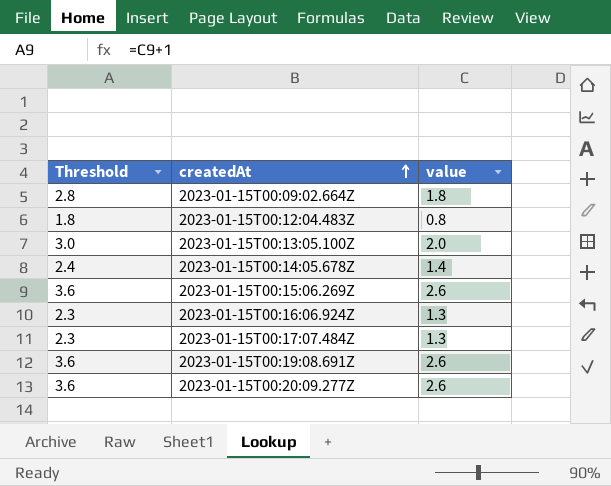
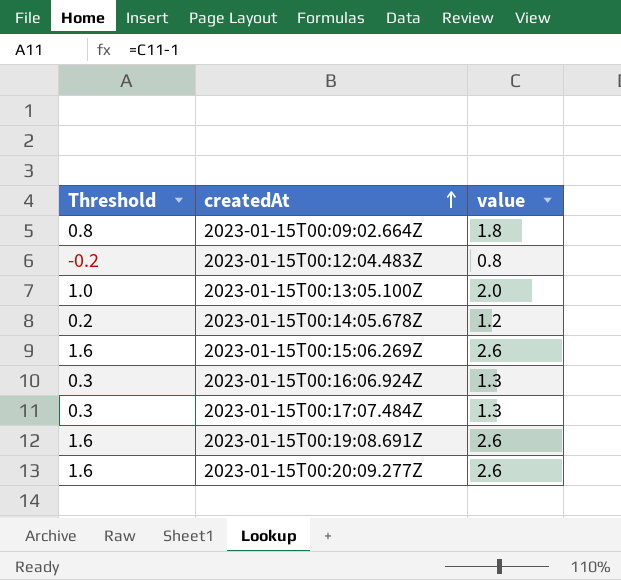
column Threshold | formula: [value] + 1 -> [value] - 1
2023-01-15T00:14:05.678Z | value: 1.4 -> 1.2

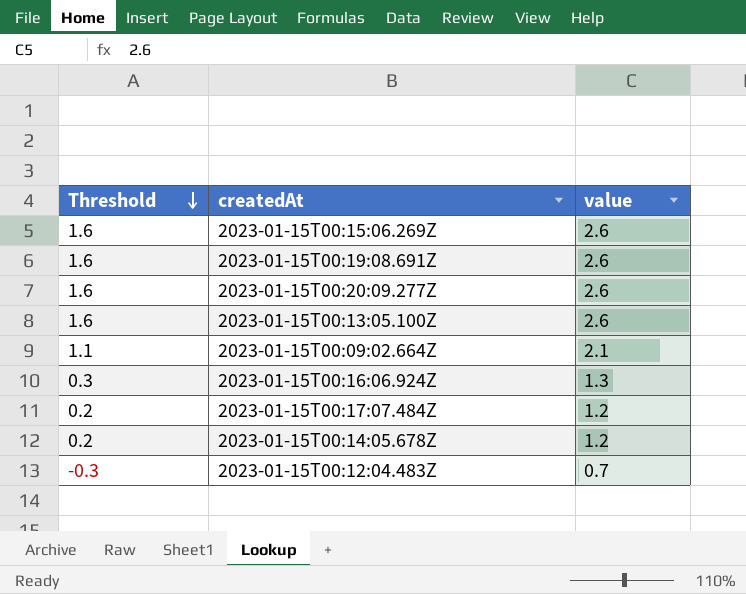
row order: createdAt ascending -> Threshold descending
2023-01-15T00:13:05.100Z | Threshold: 1.0 -> 1.6
2023-01-15T00:13:05.100Z | value: 2.0 -> 2.6
2023-01-15T00:09:02.664Z | Threshold: 0.8 -> 1.1
2023-01-15T00:09:02.664Z | value: 1.8 -> 2.1
2023-01-15T00:17:07.484Z | Threshold: 0.3 -> 0.2
2023-01-15T00:17:07.484Z | value: 1.3 -> 1.2
2023-01-15T00:12:04.483Z | Threshold: -0.2 -> -0.3
2023-01-15T00:12:04.483Z | value: 0.8 -> 0.7

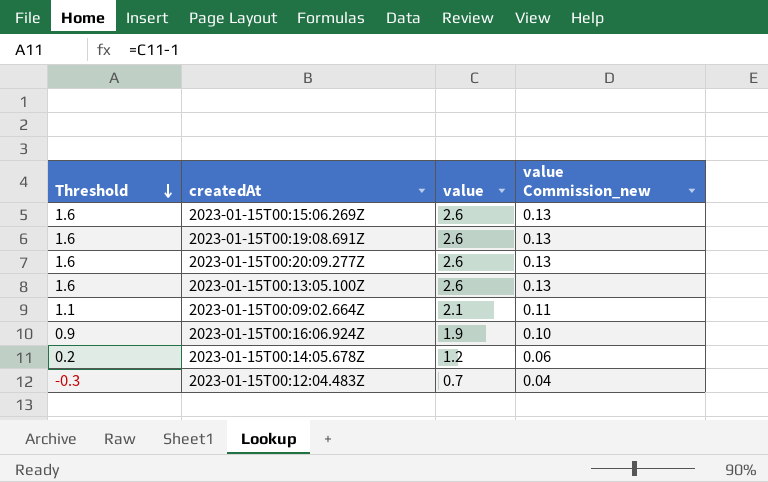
column value Commission_new | formula: none -> [value] * 0.05
row 2023-01-15T00:17:07.484Z: 0.2 | 1.2 -> none
2023-01-15T00:16:06.924Z | Threshold: 0.3 -> 0.9
2023-01-15T00:16:06.924Z | value: 1.3 -> 1.9

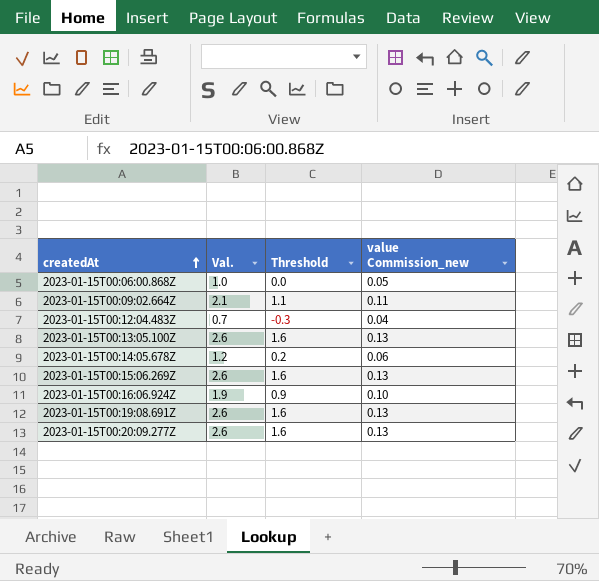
row order: Threshold descending -> createdAt ascending
column name: value -> Val.
column Threshold | position: 1 -> 3
row 2023-01-15T00:06:00.868Z: none -> 1.0 | 0.0 | 0.05

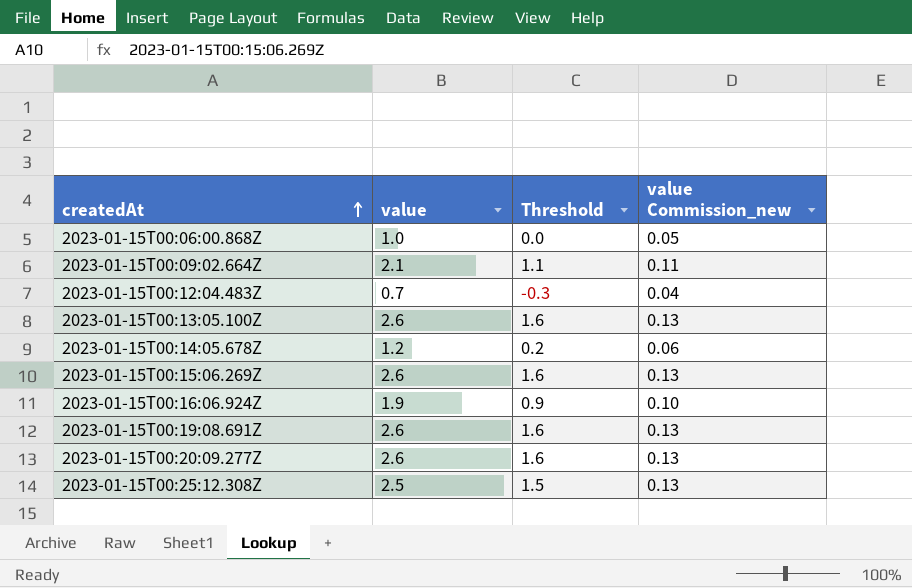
column name: Val. -> value
row 2023-01-15T00:25:12.308Z: none -> 2.5 | 1.5 | 0.13

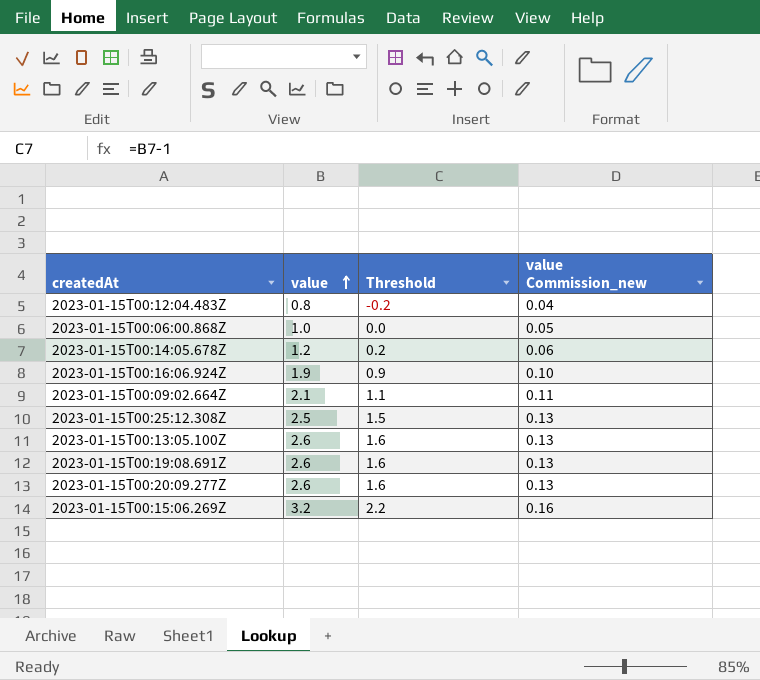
row order: createdAt ascending -> value ascending
2023-01-15T00:12:04.483Z | value: 0.7 -> 0.8
2023-01-15T00:12:04.483Z | Threshold: -0.3 -> -0.2
2023-01-15T00:15:06.269Z | value: 2.6 -> 3.2
2023-01-15T00:15:06.269Z | Threshold: 1.6 -> 2.2
2023-01-15T00:15:06.269Z | value Commission_new: 0.13 -> 0.16

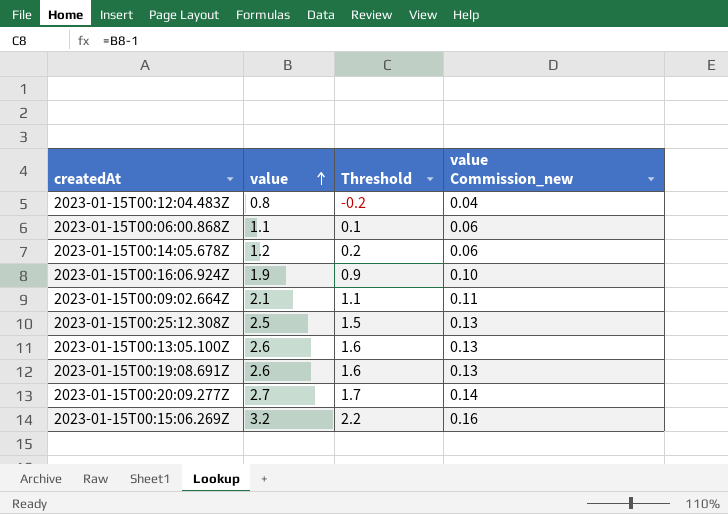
2023-01-15T00:06:00.868Z | value: 1.0 -> 1.1
2023-01-15T00:06:00.868Z | Threshold: 0.0 -> 0.1
2023-01-15T00:06:00.868Z | value Commission_new: 0.05 -> 0.06
2023-01-15T00:20:09.277Z | value: 2.6 -> 2.7
2023-01-15T00:20:09.277Z | Threshold: 1.6 -> 1.7
2023-01-15T00:20:09.277Z | value Commission_new: 0.13 -> 0.14

